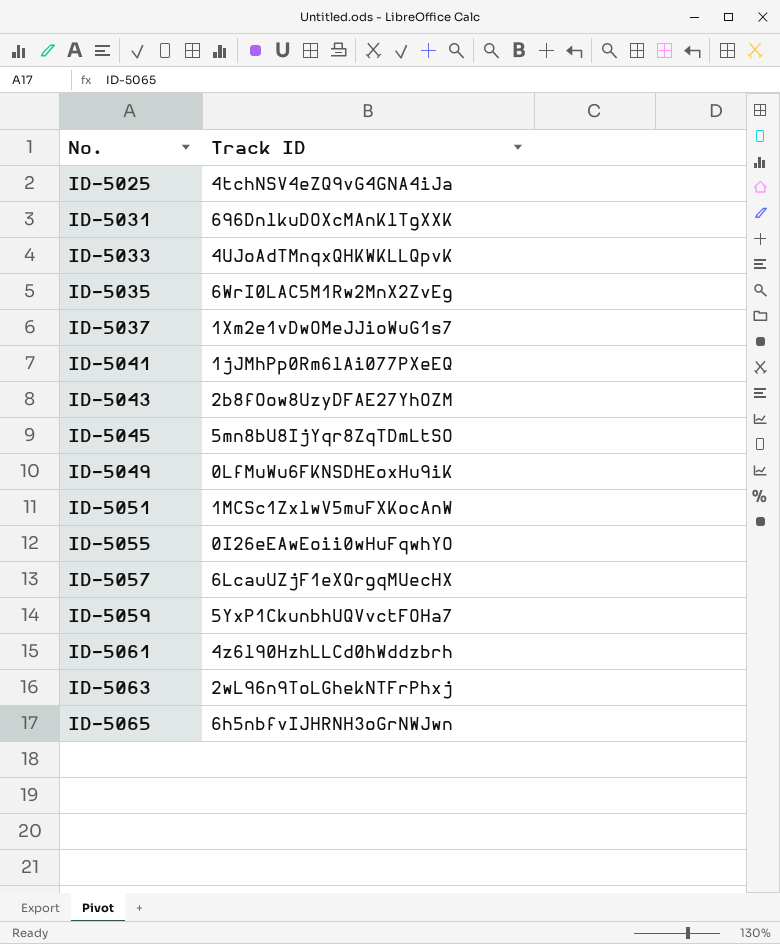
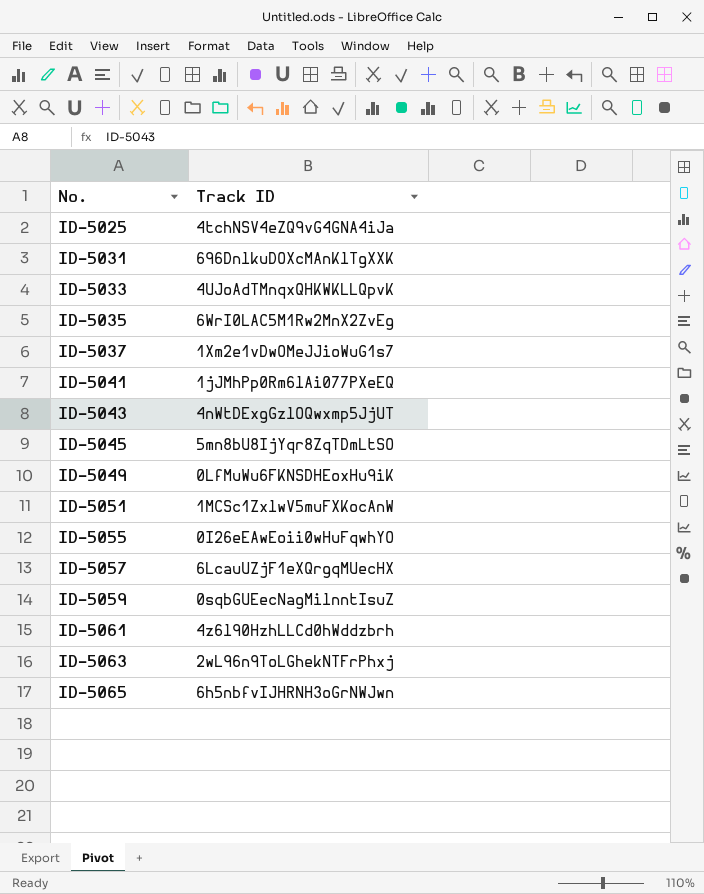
ID-5043 | Track ID: 2b8fOow8UzyDFAE27YhOZM -> 4nWtDExgGzlOQwxmp5JjUT
ID-5059 | Track ID: 5YxP1CkunbhUQVvctFOHa7 -> 0sqbGUEecNagMilnntIsuZ

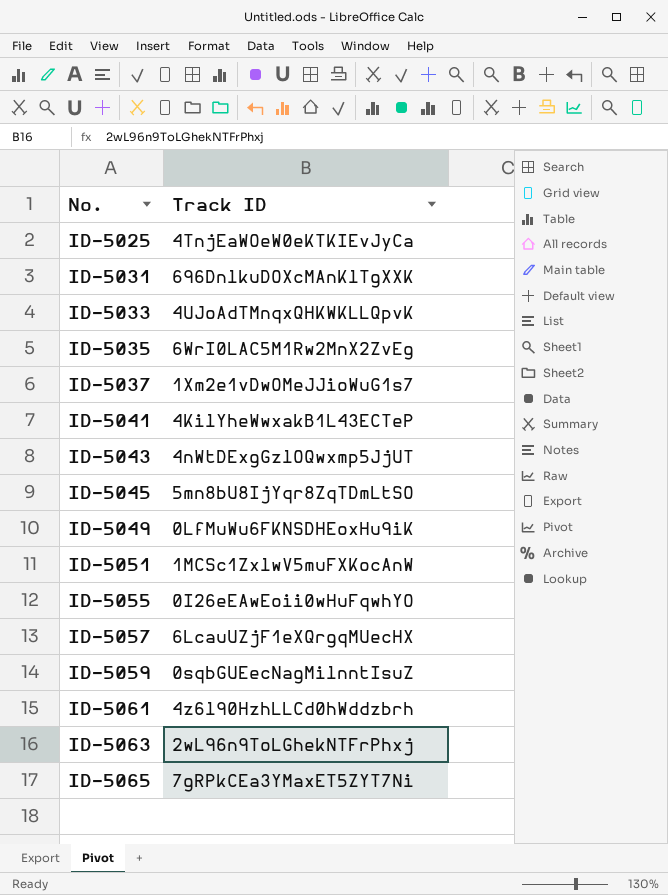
ID-5025 | Track ID: 4tchNSV4eZQ9vG4GNA4iJa -> 4TnjEaWOeW0eKTKIEvJyCa
ID-5041 | Track ID: 1jJMhPp0Rm6lAi077PXeEQ -> 4KilYheWwxakB1L43ECTeP
ID-5065 | Track ID: 6h5nbfvIJHRNH3oGrNWJwn -> 7gRPkCEa3YMaxET5ZYT7Ni

